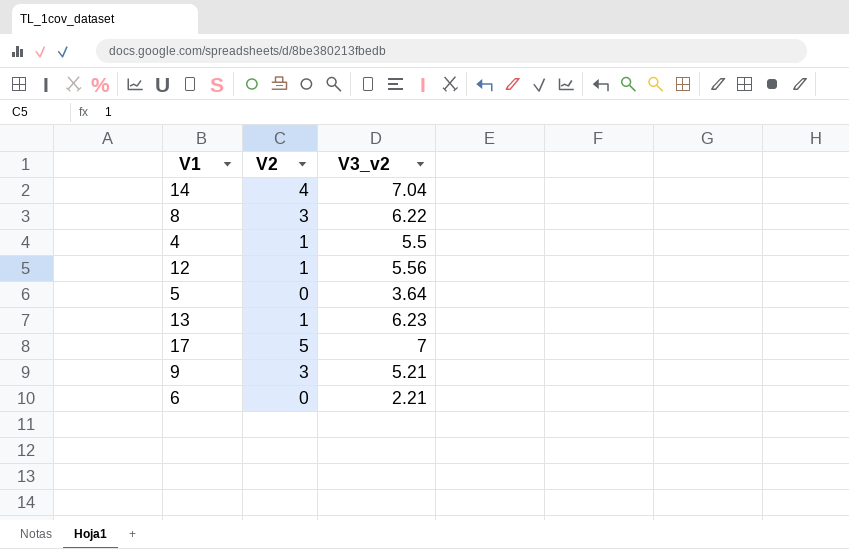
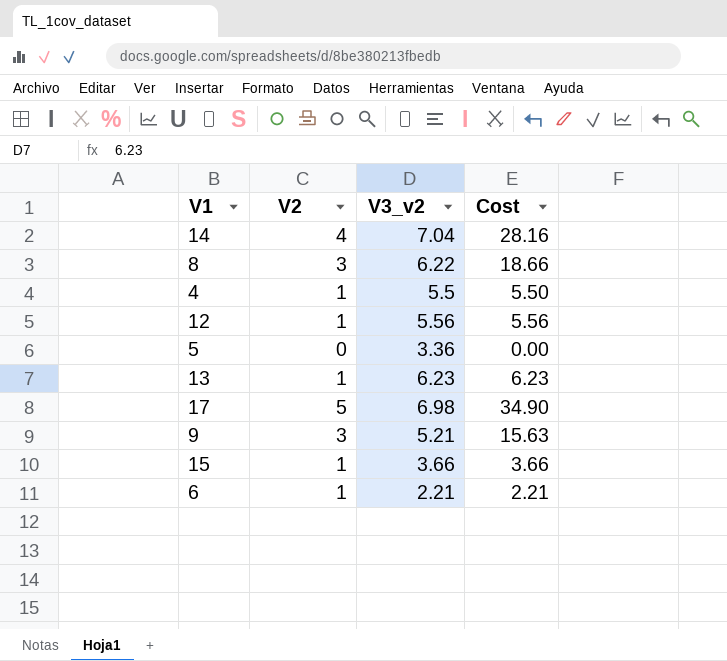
column Cost | formula: none -> [V2] * [V3_v2]
5 | V3_v2: 3.64 -> 3.36
17 | V3_v2: 7 -> 6.98
row 15: none -> 1 | 3.66 | 3.66
6 | V2: 0 -> 1

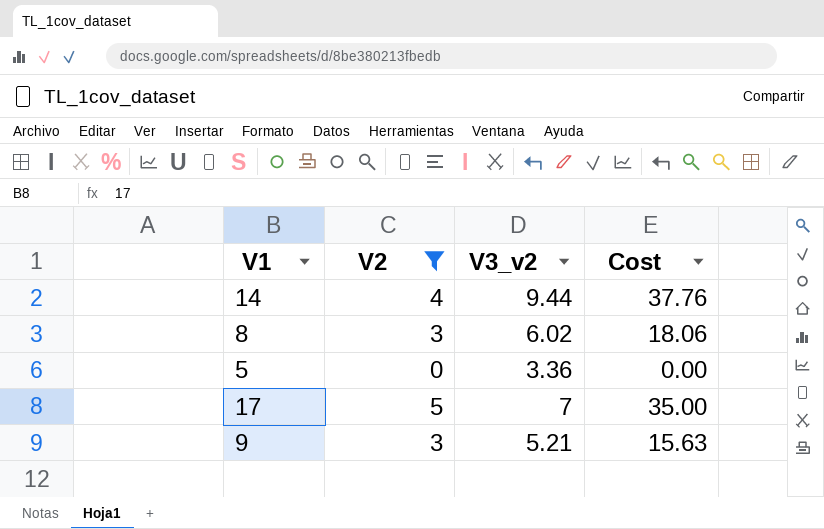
filter: none -> V2 != 1
14 | V3_v2: 7.04 -> 9.44
14 | Cost: 28.16 -> 37.76
8 | V3_v2: 6.22 -> 6.02
8 | Cost: 18.66 -> 18.06
17 | V3_v2: 6.98 -> 7
17 | Cost: 34.90 -> 35.00

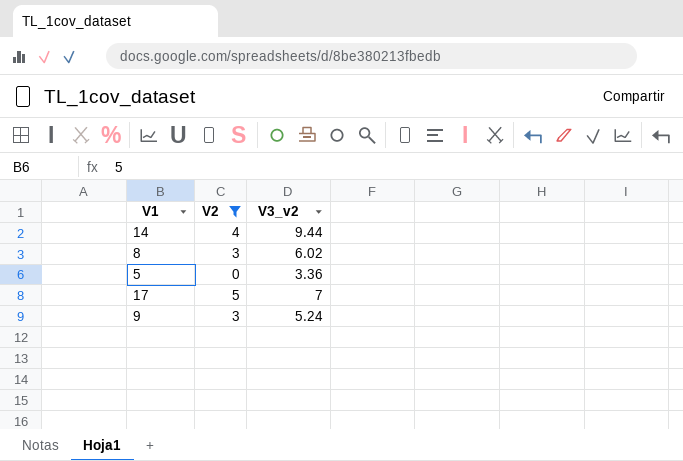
column Cost | formula: [V2] * [V3_v2] -> none
9 | V3_v2: 5.21 -> 5.24

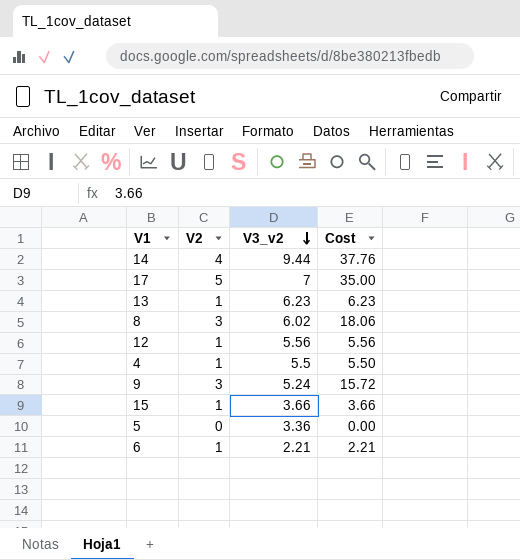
filter: V2 != 1 -> none
row order: none -> V3_v2 descending
column Cost | formula: none -> [V2] * [V3_v2]

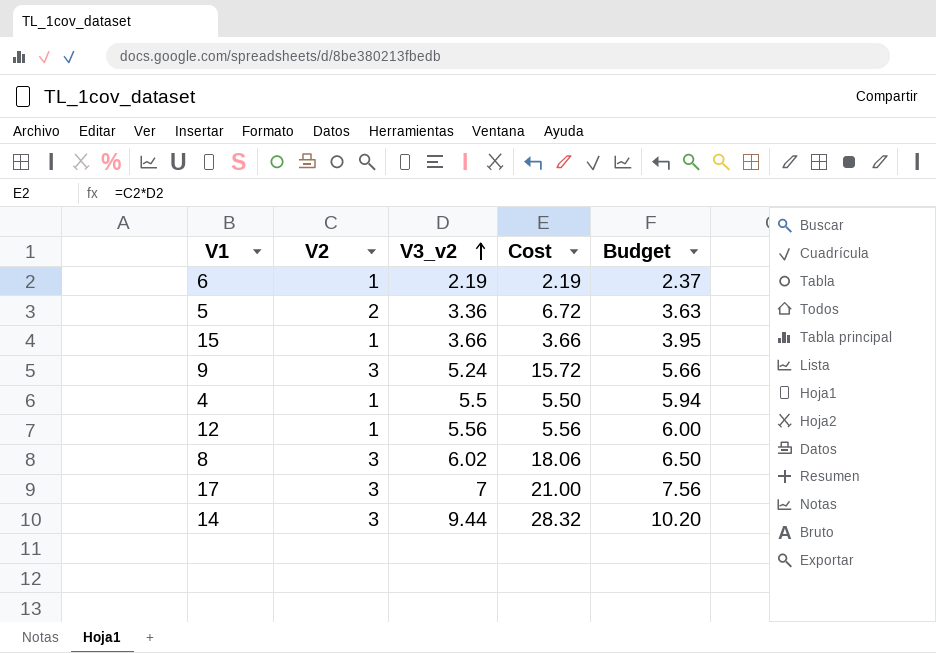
row order: V3_v2 descending -> V3_v2 ascending
column Budget | formula: none -> [V3_v2] * 1.08
row 13: 1 | 6.23 | 6.23 -> none
6 | V3_v2: 2.21 -> 2.19
6 | Cost: 2.21 -> 2.19
5 | V2: 0 -> 2
5 | Cost: 0.00 -> 6.72
17 | V2: 5 -> 3
17 | Cost: 35.00 -> 21.00
14 | V2: 4 -> 3
14 | Cost: 37.76 -> 28.32

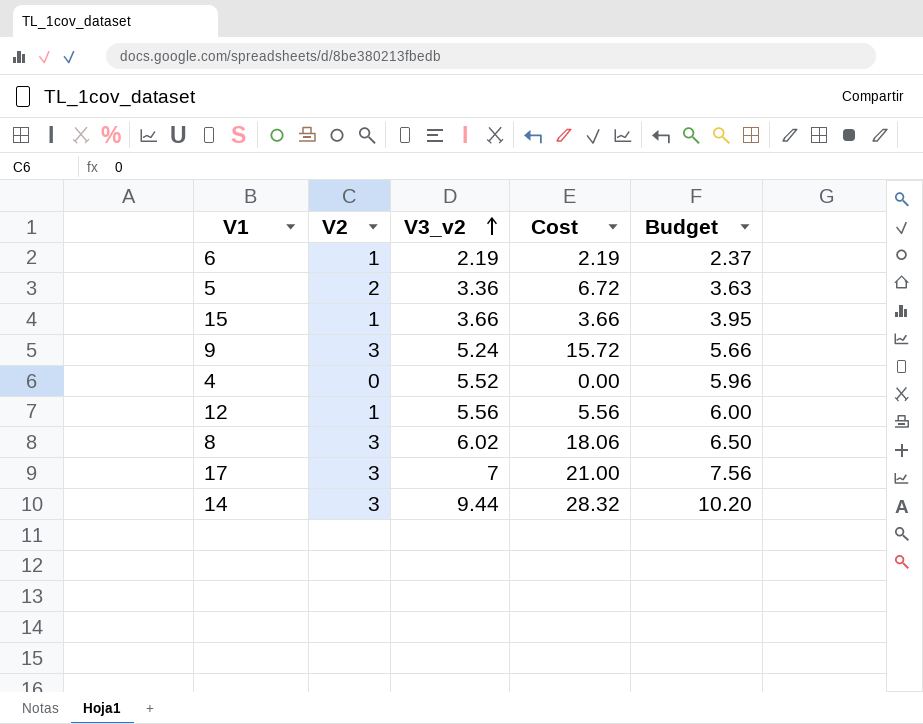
4 | V2: 1 -> 0
4 | V3_v2: 5.5 -> 5.52
4 | Cost: 5.50 -> 0.00
4 | Budget: 5.94 -> 5.96

